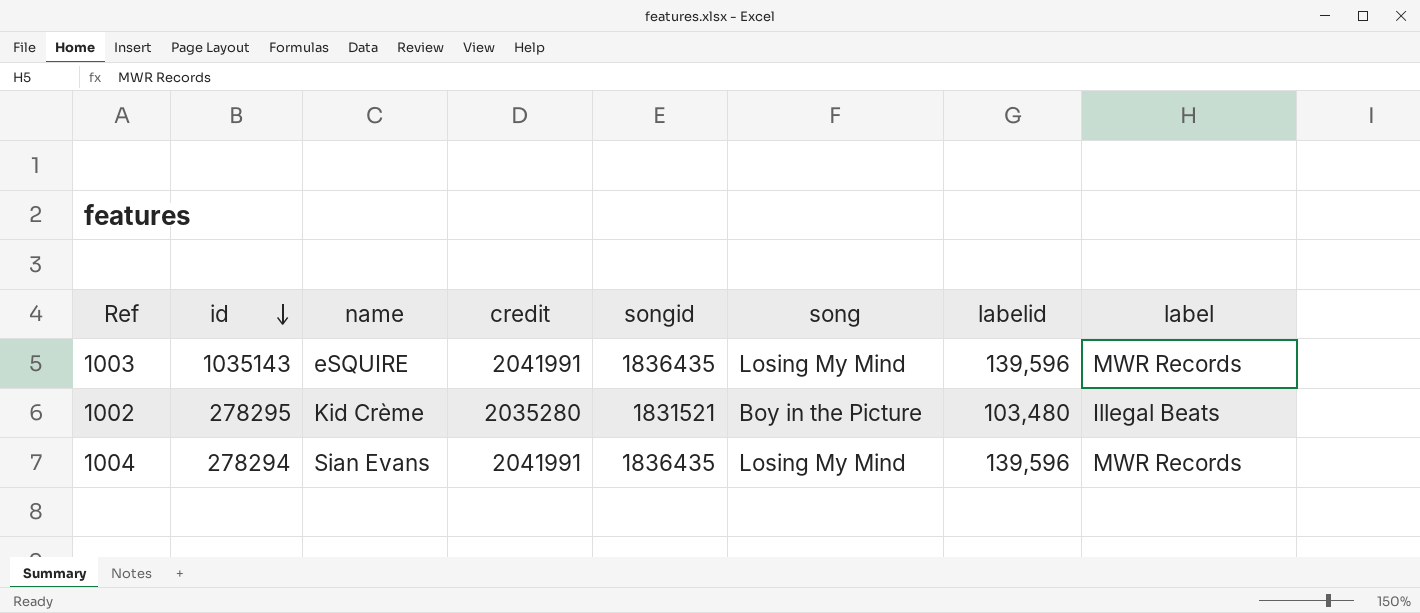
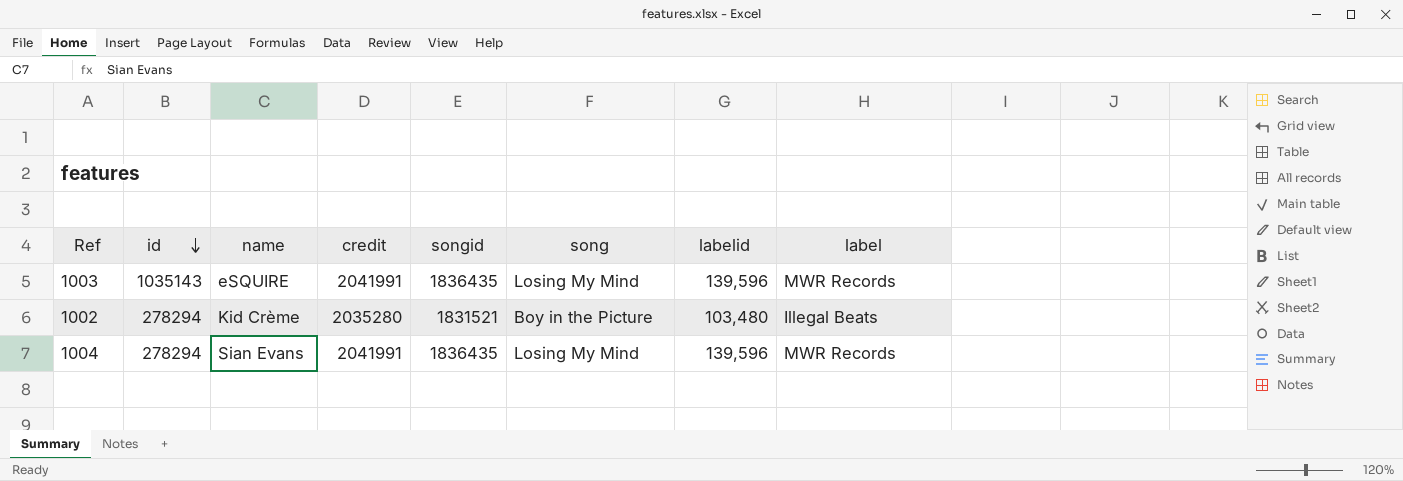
1002 | id: 278295 -> 278294

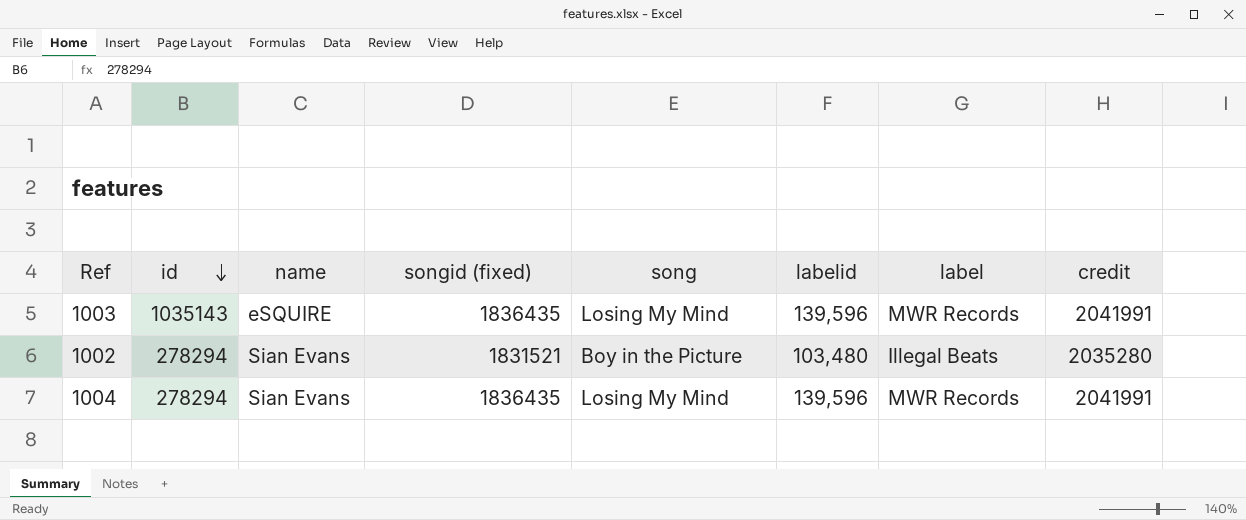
column name: songid -> songid (fixed)
column credit | position: 4 -> 8
1002 | name: Kid Crème -> Sian Evans

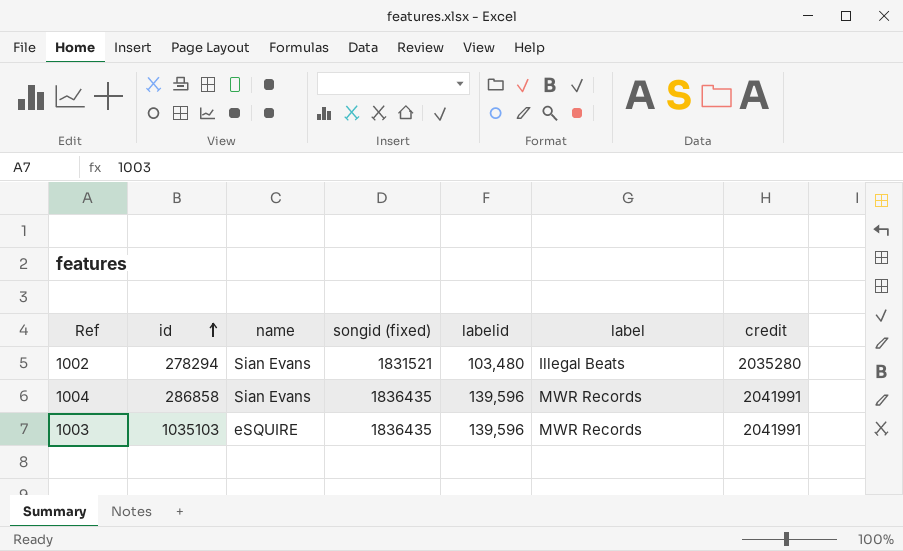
row order: id descending -> id ascending
column song | position: 5 -> none
1004 | id: 278294 -> 286858
1003 | id: 1035143 -> 1035103

